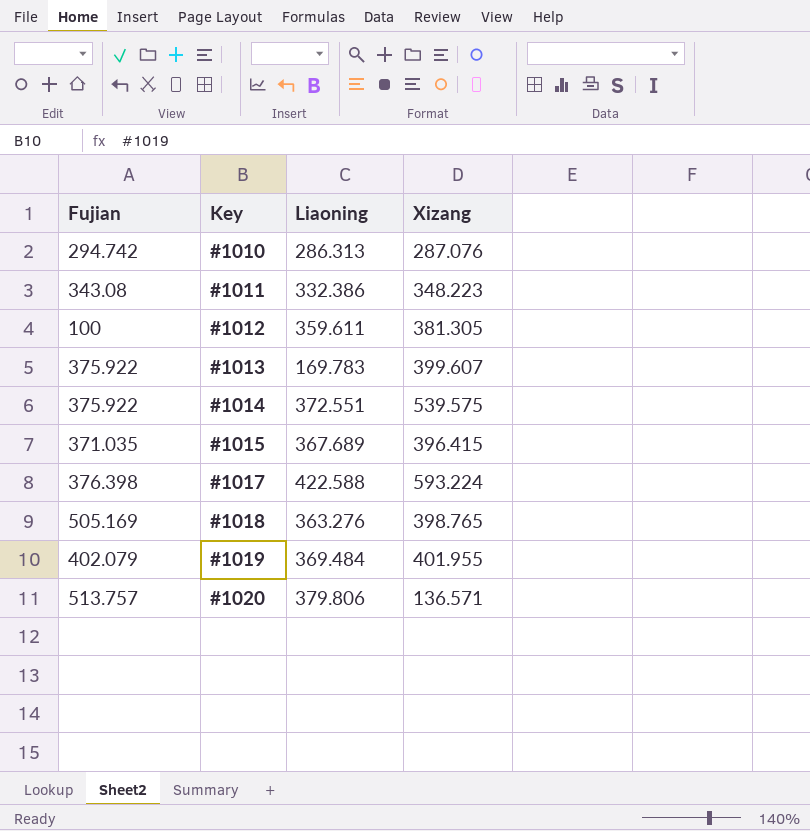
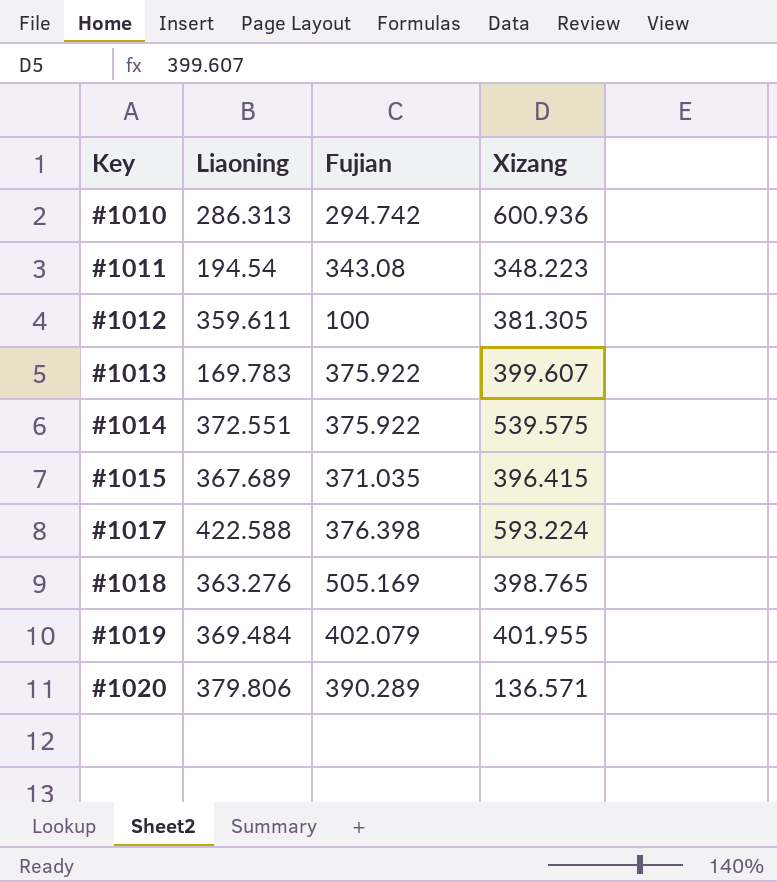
column Fujian | position: 1 -> 3
#1010 | Xizang: 287.076 -> 600.936
#1011 | Liaoning: 332.386 -> 194.54
#1020 | Fujian: 513.757 -> 390.289

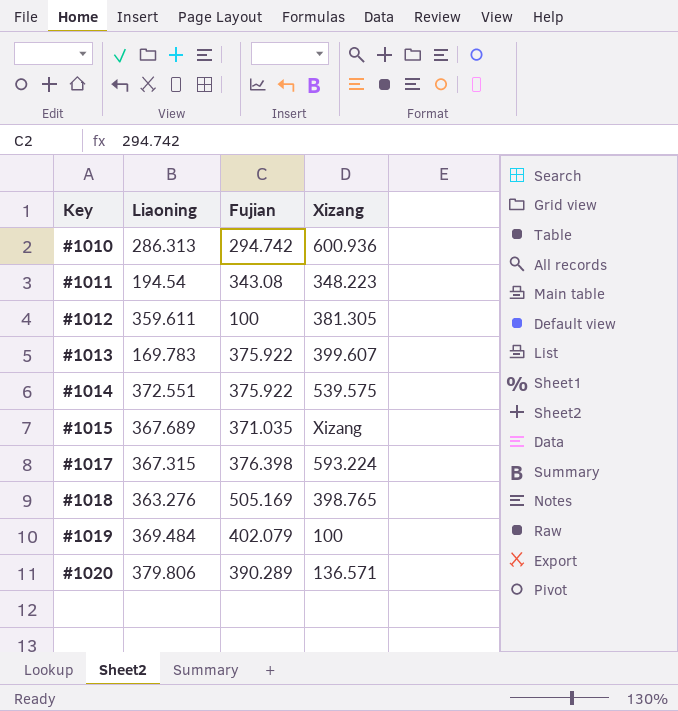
#1015 | Xizang: 396.415 -> Xizang
#1017 | Liaoning: 422.588 -> 367.315
#1019 | Xizang: 401.955 -> 100

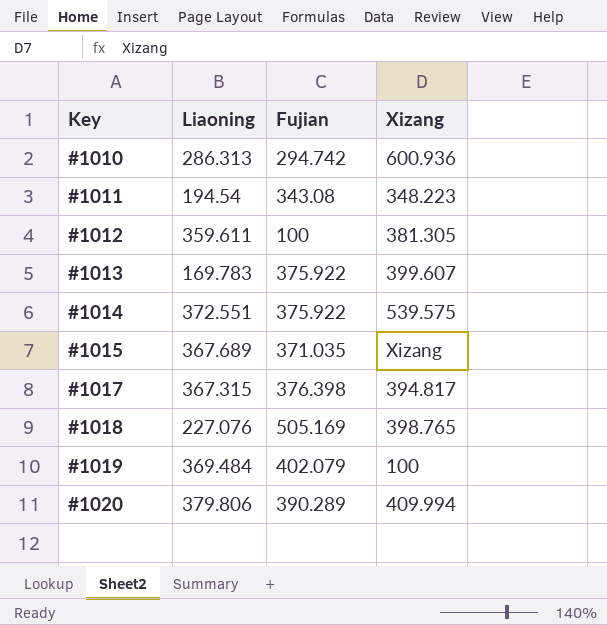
#1017 | Xizang: 593.224 -> 394.817
#1018 | Liaoning: 363.276 -> 227.076
#1020 | Xizang: 136.571 -> 409.994

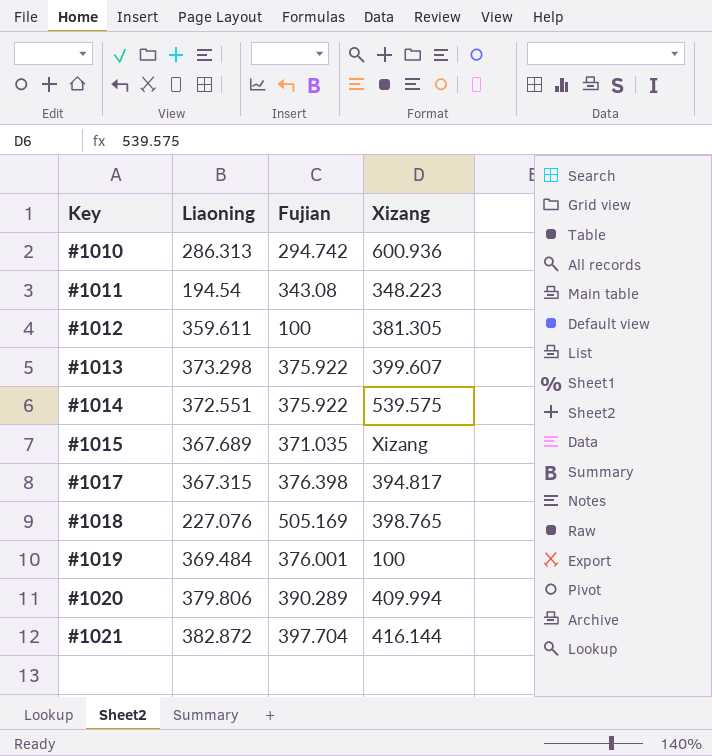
#1013 | Liaoning: 169.783 -> 373.298
#1019 | Fujian: 402.079 -> 376.001
row #1021: none -> 382.872 | 397.704 | 416.144

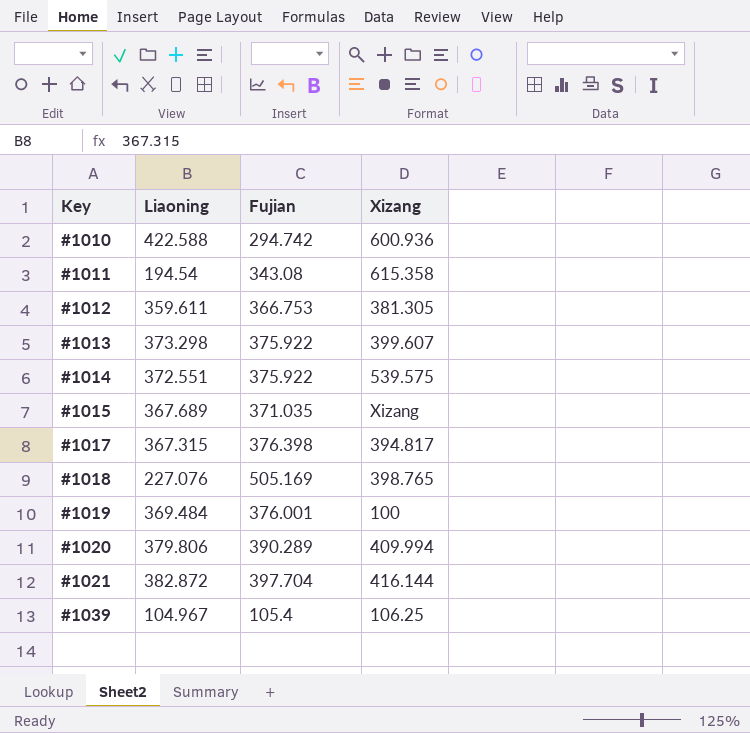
#1010 | Liaoning: 286.313 -> 422.588
#1011 | Xizang: 348.223 -> 615.358
#1012 | Fujian: 100 -> 366.753
row #1039: none -> 104.967 | 105.4 | 106.25

